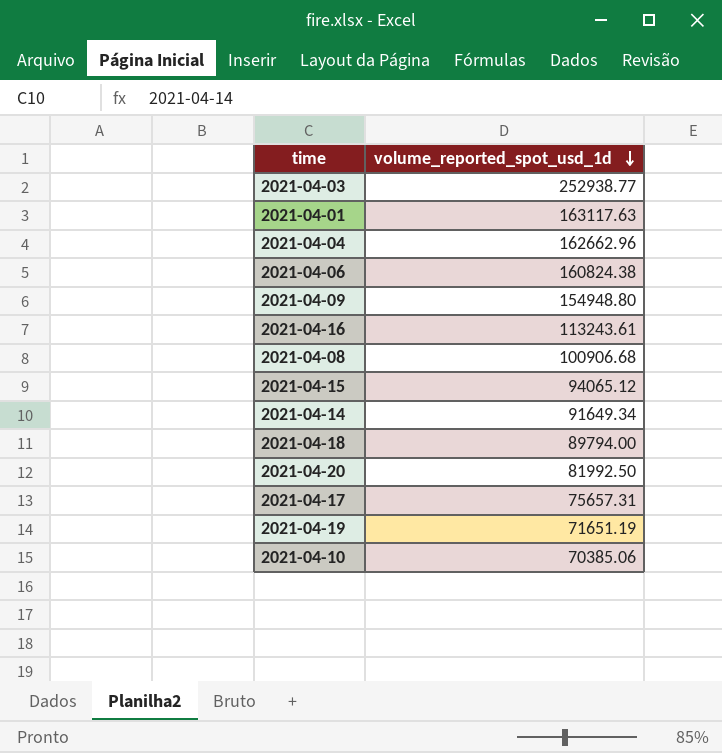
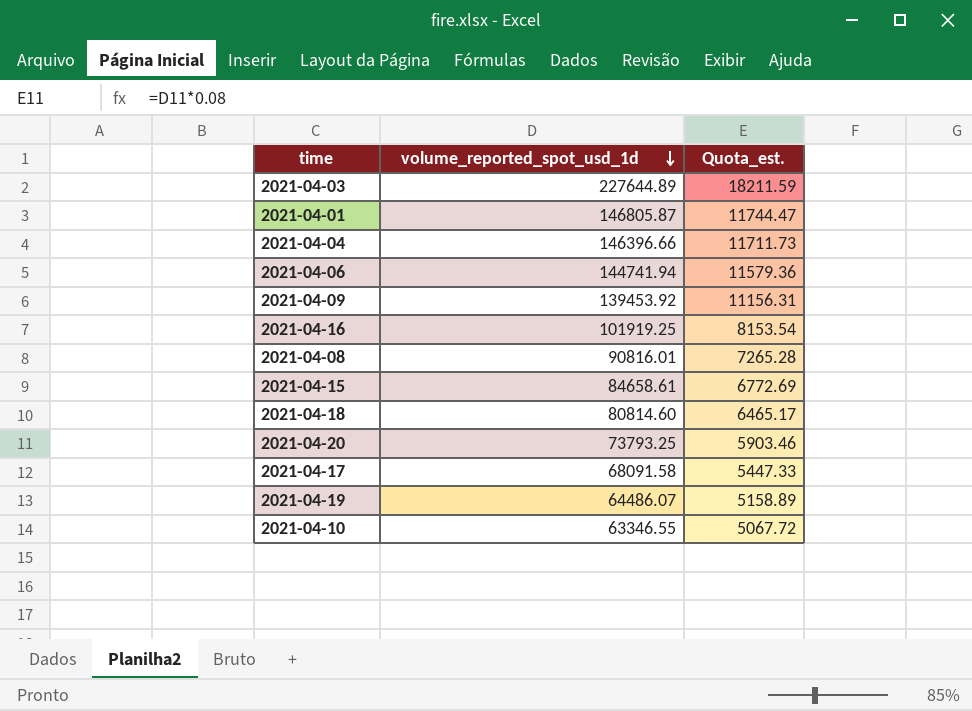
column Quota_est. | formula: none -> [volume_reported_spot_usd_1d] * 0.08
row 2021-04-14: 91649.34 -> none
2021-04-03 | volume_reported_spot_usd_1d: 252938.77 -> 227644.89
2021-04-01 | volume_reported_spot_usd_1d: 163117.63 -> 146805.87
2021-04-04 | volume_reported_spot_usd_1d: 162662.96 -> 146396.66
2021-04-06 | volume_reported_spot_usd_1d: 160824.38 -> 144741.94
2021-04-09 | volume_reported_spot_usd_1d: 154948.80 -> 139453.92
2021-04-16 | volume_reported_spot_usd_1d: 113243.61 -> 101919.25
2021-04-08 | volume_reported_spot_usd_1d: 100906.68 -> 90816.01
2021-04-15 | volume_reported_spot_usd_1d: 94065.12 -> 84658.61
2021-04-18 | volume_reported_spot_usd_1d: 89794.00 -> 80814.60
2021-04-20 | volume_reported_spot_usd_1d: 81992.50 -> 73793.25
2021-04-17 | volume_reported_spot_usd_1d: 75657.31 -> 68091.58
2021-04-19 | volume_reported_spot_usd_1d: 71651.19 -> 64486.07
2021-04-10 | volume_reported_spot_usd_1d: 70385.06 -> 63346.55

